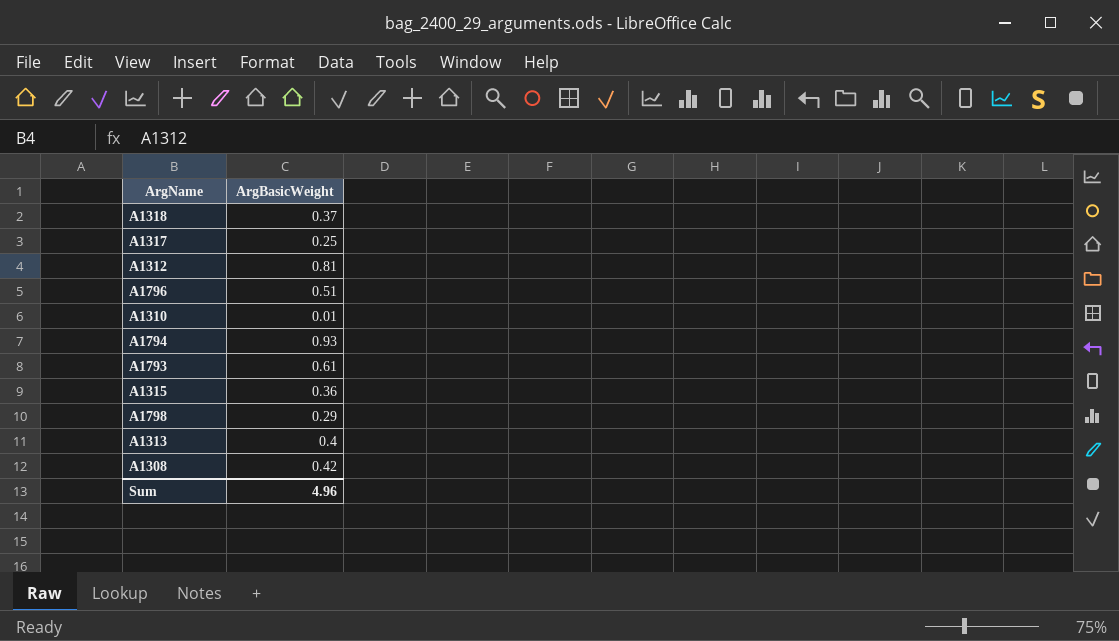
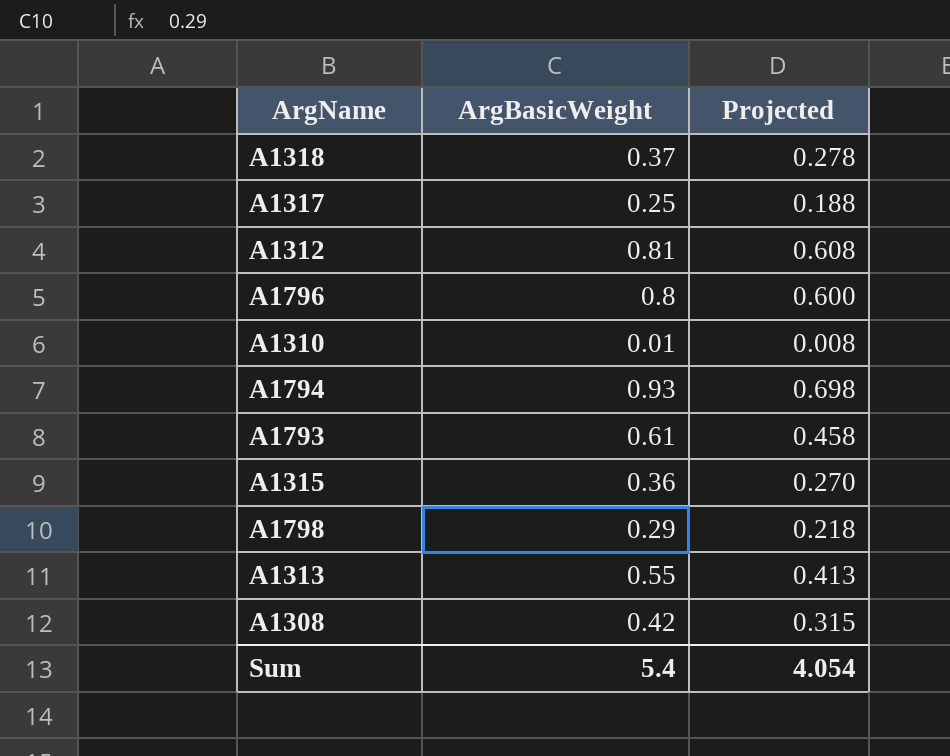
column Projected | formula: none -> [ArgBasicWeight] * 0.75
A1796 | ArgBasicWeight: 0.51 -> 0.8
A1313 | ArgBasicWeight: 0.4 -> 0.55
Sum | ArgBasicWeight: 4.96 -> 5.4

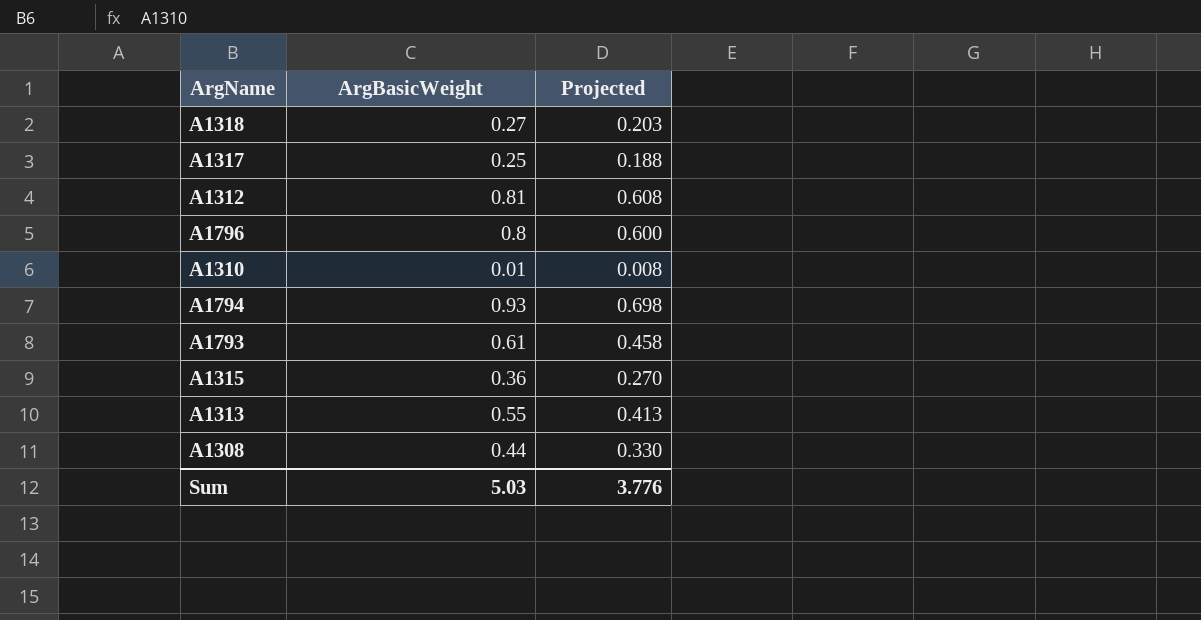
row A1798: 0.29 | 0.218 -> none
A1318 | ArgBasicWeight: 0.37 -> 0.27
A1318 | Projected: 0.278 -> 0.203
A1308 | ArgBasicWeight: 0.42 -> 0.44
A1308 | Projected: 0.315 -> 0.330
Sum | ArgBasicWeight: 5.4 -> 5.03
Sum | Projected: 4.054 -> 3.776

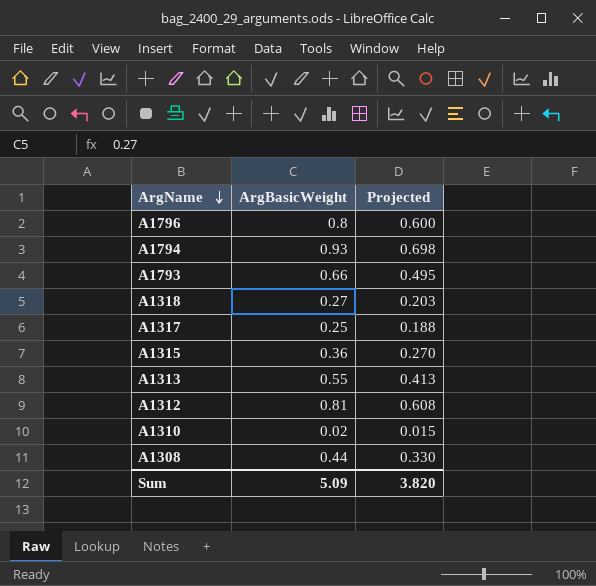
row order: none -> ArgName descending
A1793 | ArgBasicWeight: 0.61 -> 0.66
A1793 | Projected: 0.458 -> 0.495
A1310 | ArgBasicWeight: 0.01 -> 0.02
A1310 | Projected: 0.008 -> 0.015
Sum | ArgBasicWeight: 5.03 -> 5.09
Sum | Projected: 3.776 -> 3.820

